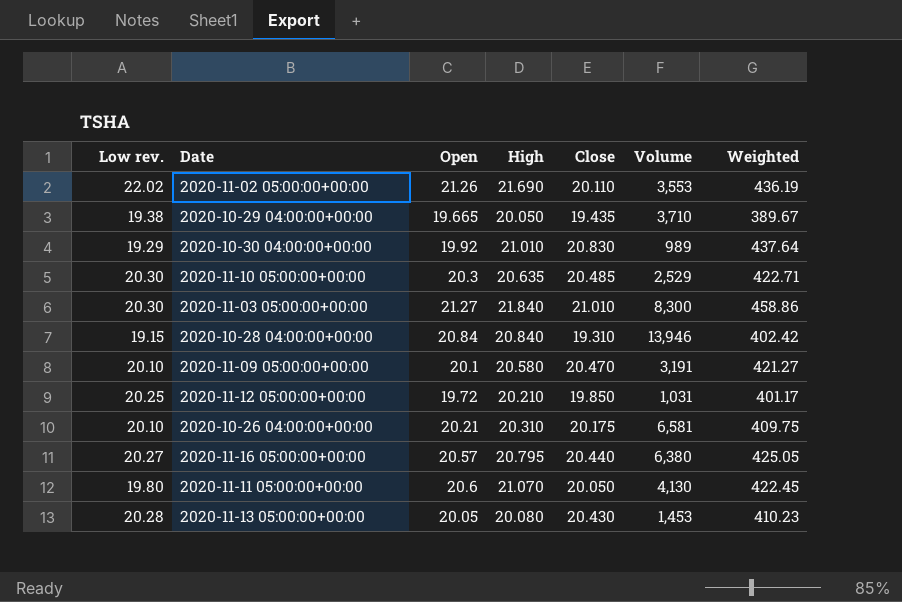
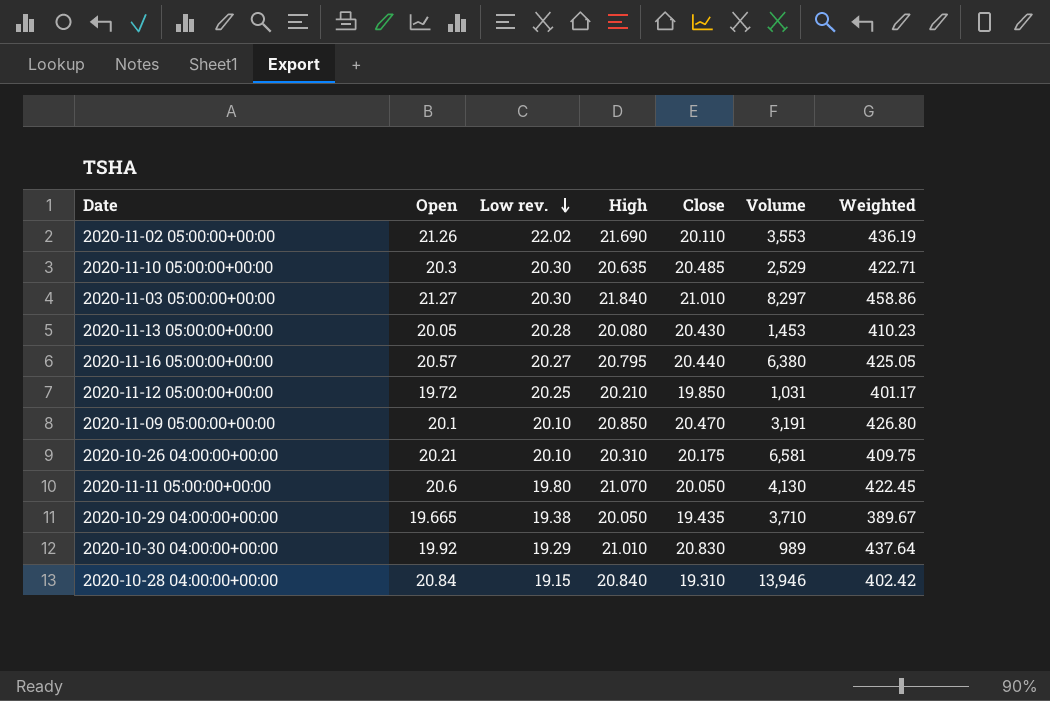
row order: none -> Low rev. descending
column Low rev. | position: 1 -> 3
2020-11-03 05:00:00+00:00 | Volume: 8,300 -> 8,297
2020-11-09 05:00:00+00:00 | High: 20.580 -> 20.850
2020-11-09 05:00:00+00:00 | Weighted: 421.27 -> 426.80

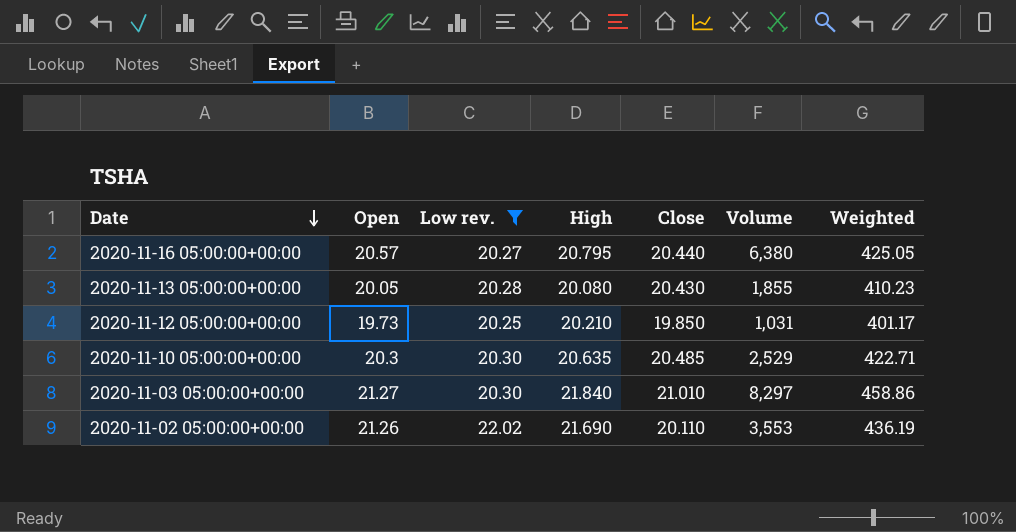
filter: none -> Low rev. >= 20.25
row order: Low rev. descending -> Date descending
2020-11-13 05:00:00+00:00 | Volume: 1,453 -> 1,855
2020-11-12 05:00:00+00:00 | Open: 19.72 -> 19.73

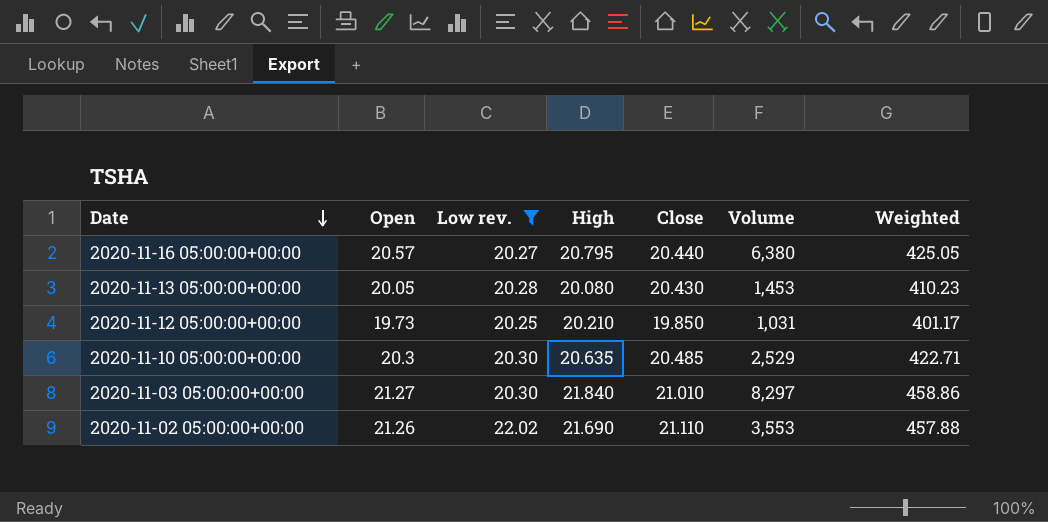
2020-11-13 05:00:00+00:00 | Volume: 1,855 -> 1,453
2020-11-02 05:00:00+00:00 | Close: 20.110 -> 21.110
2020-11-02 05:00:00+00:00 | Weighted: 436.19 -> 457.88

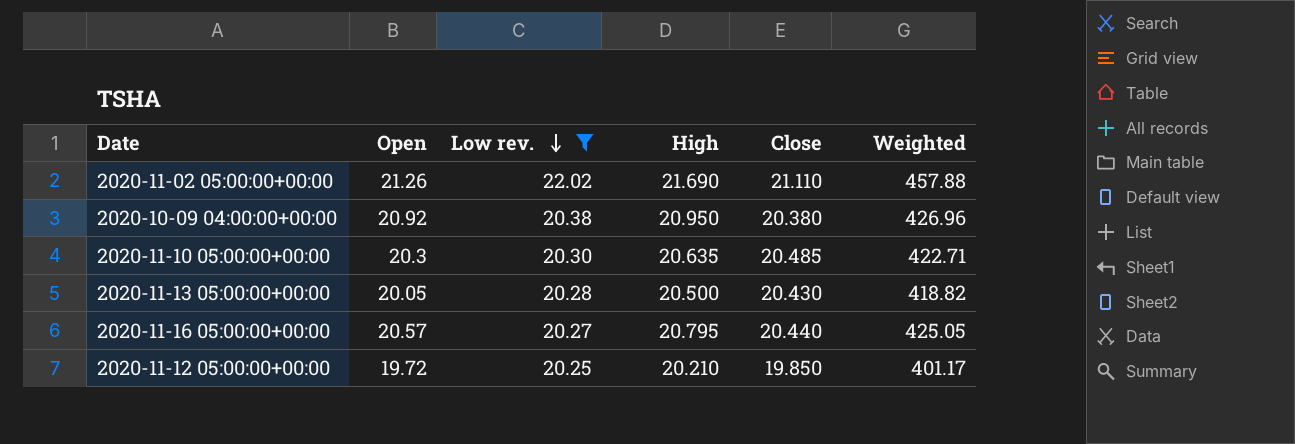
row order: Date descending -> Low rev. descending
column Volume | position: 6 -> none
row 2020-11-03 05:00:00+00:00: 21.27 | 20.30 | 21.840 | 21.010 | 8,297 | 458.86 -> none
row 2020-10-09 04:00:00+00:00: none -> 20.92 | 20.38 | 20.950 | 20.380 | 426.96
2020-11-13 05:00:00+00:00 | High: 20.080 -> 20.500
2020-11-13 05:00:00+00:00 | Weighted: 410.23 -> 418.82
2020-11-12 05:00:00+00:00 | Open: 19.73 -> 19.72

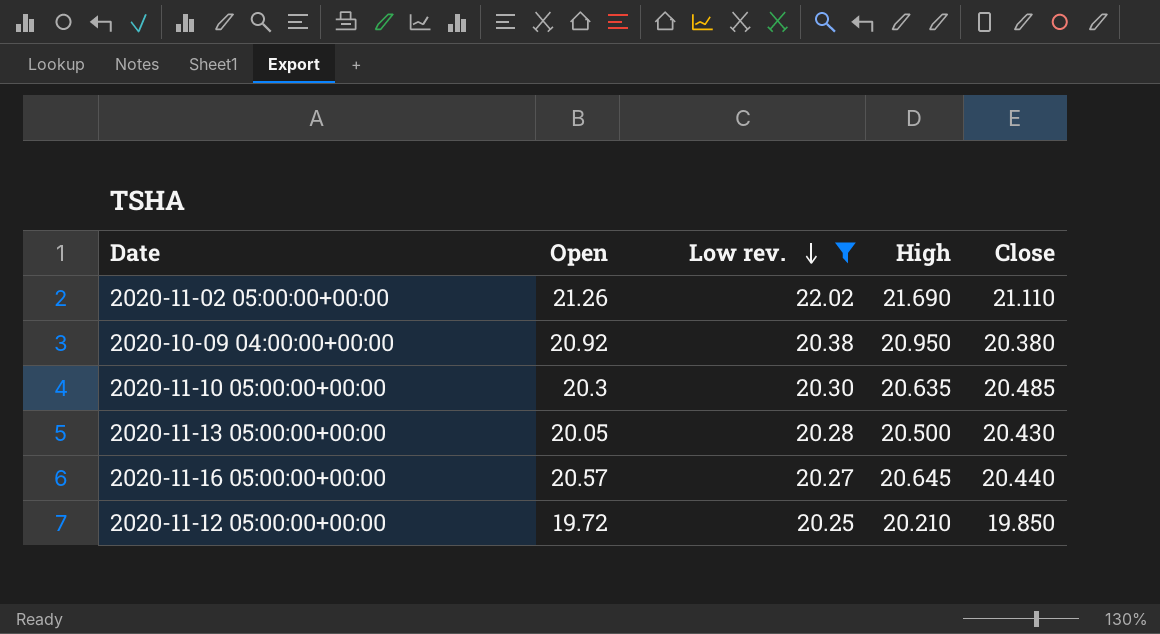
column Weighted | formula: [High] * [Close] -> none
2020-11-16 05:00:00+00:00 | High: 20.795 -> 20.645

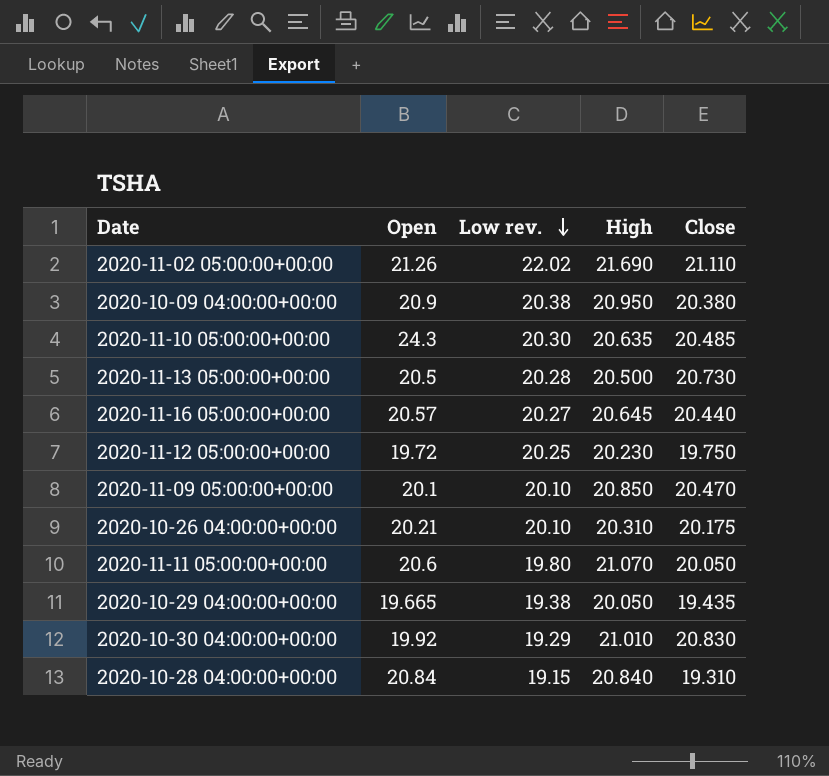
filter: Low rev. >= 20.25 -> none
2020-10-09 04:00:00+00:00 | Open: 20.92 -> 20.9
2020-11-10 05:00:00+00:00 | Open: 20.3 -> 24.3
2020-11-13 05:00:00+00:00 | Open: 20.05 -> 20.5
2020-11-13 05:00:00+00:00 | Close: 20.430 -> 20.730
2020-11-12 05:00:00+00:00 | High: 20.210 -> 20.230
2020-11-12 05:00:00+00:00 | Close: 19.850 -> 19.750

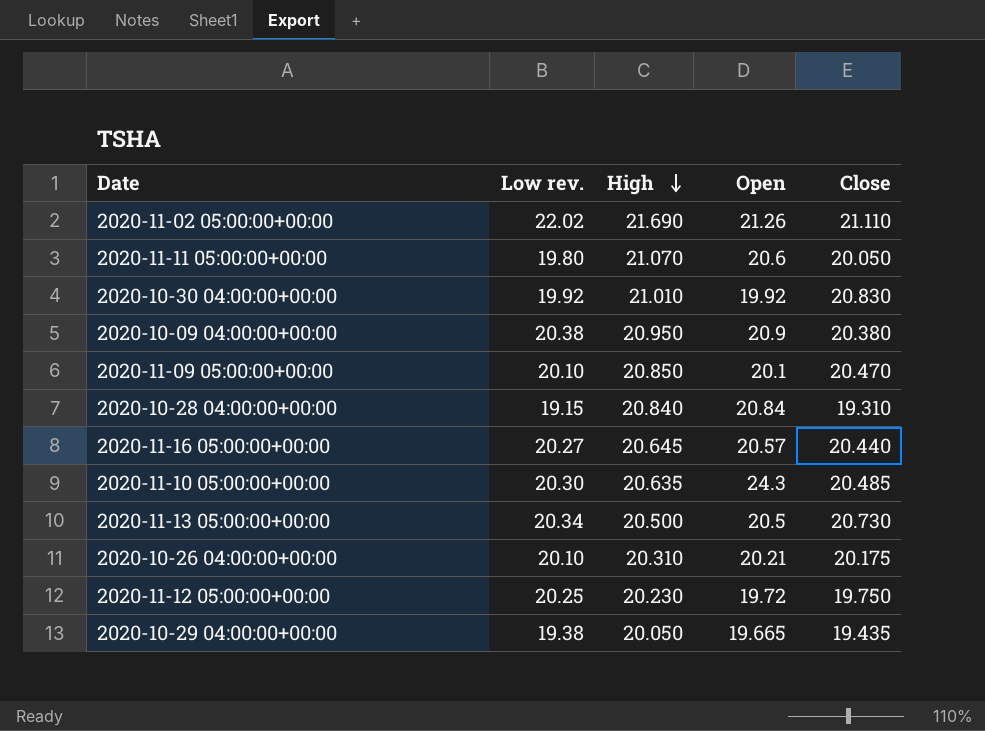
row order: Low rev. descending -> High descending
column Open | position: 2 -> 4
2020-10-30 04:00:00+00:00 | Low rev.: 19.29 -> 19.92
2020-11-13 05:00:00+00:00 | Low rev.: 20.28 -> 20.34

